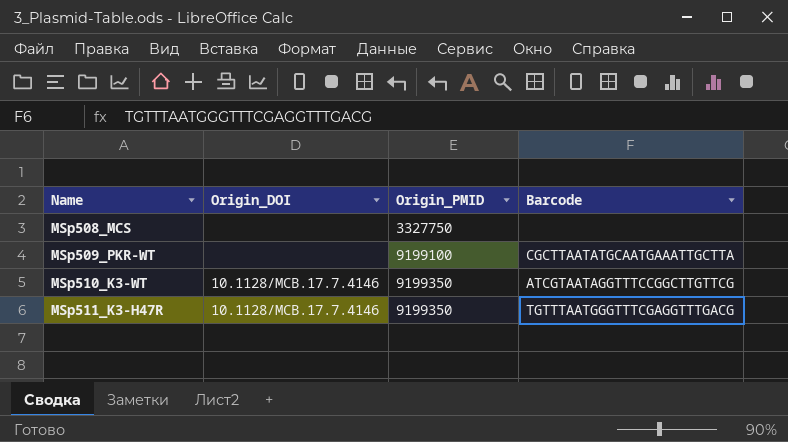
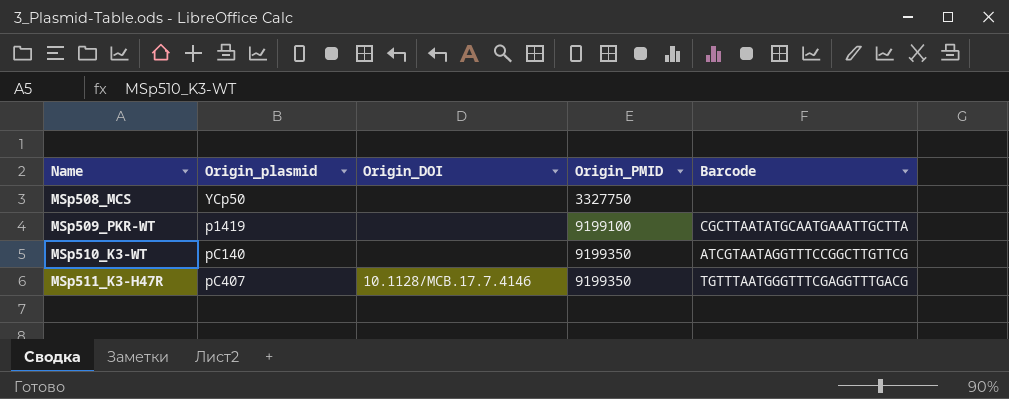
column Origin_plasmid | position: none -> 2
MSp510_K3-WT | Origin_DOI: 10.1128/MCB.17.7.4146 -> none

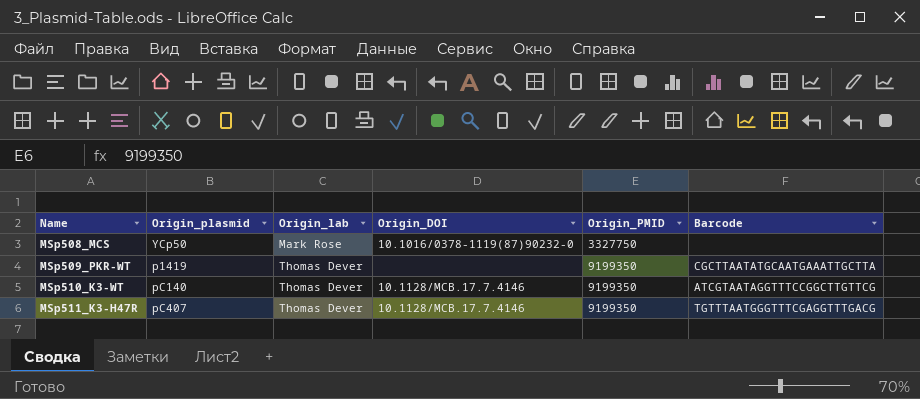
column Origin_lab | position: none -> 3
MSp508_MCS | Origin_DOI: none -> 10.1016/0378-1119(87)90232-0
MSp509_PKR-WT | Origin_PMID: 9199100 -> 9199350
MSp510_K3-WT | Origin_DOI: none -> 10.1128/MCB.17.7.4146

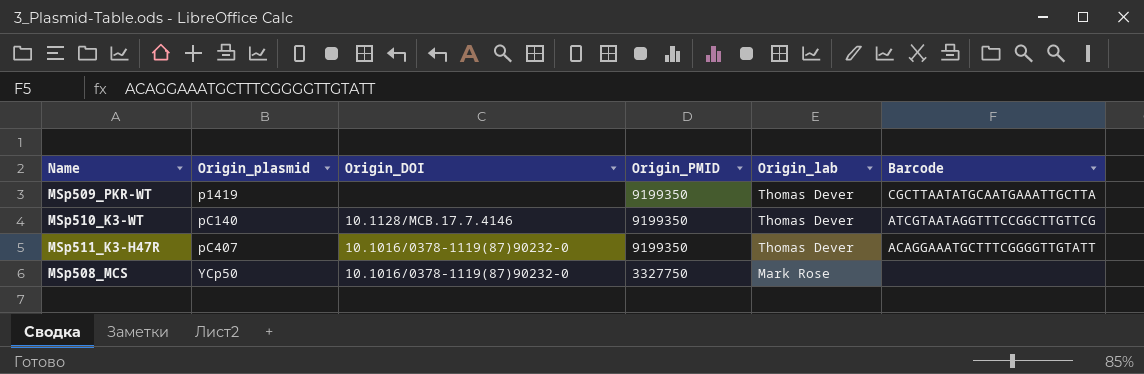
row order: Name ascending -> Origin_plasmid ascending
column Origin_lab | position: 3 -> 5
MSp511_K3-H47R | Origin_DOI: 10.1128/MCB.17.7.4146 -> 10.1016/0378-1119(87)90232-0
MSp511_K3-H47R | Barcode: TGTTTAATGGGTTTCGAGGTTTGACG -> ACAGGAAATGCTTTCGGGGTTGTATT

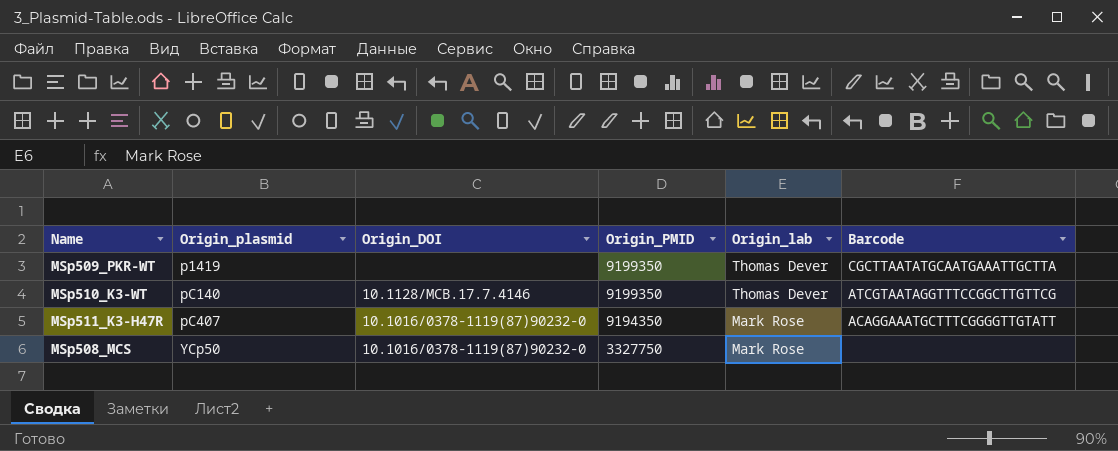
MSp511_K3-H47R | Origin_PMID: 9199350 -> 9194350
MSp511_K3-H47R | Origin_lab: Thomas Dever -> Mark Rose

